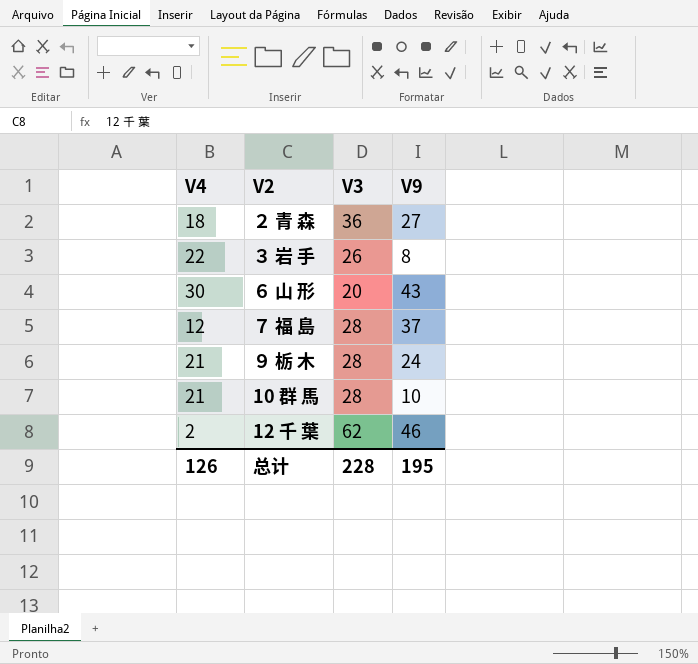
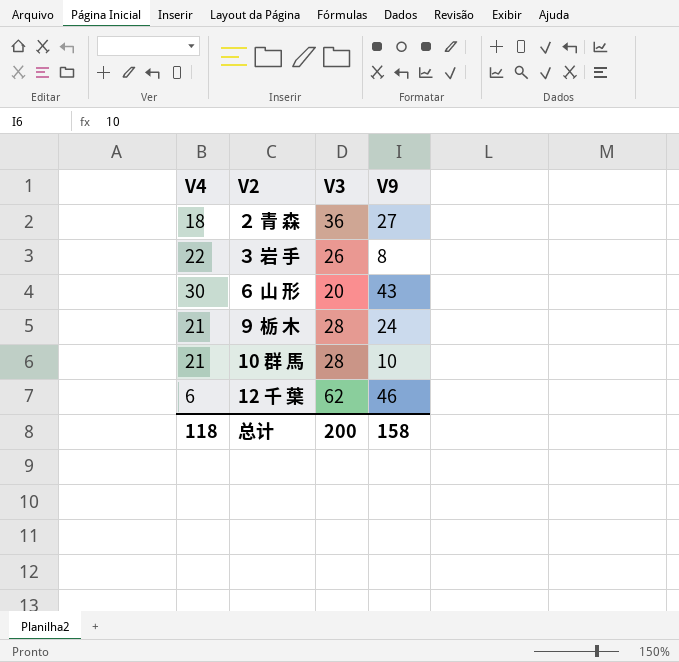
row ７ 福 島: 12 | 28 | 37 -> none
12 千 葉 | V4: 2 -> 6
总计 | V4: 126 -> 118
总计 | V3: 228 -> 200
总计 | V9: 195 -> 158

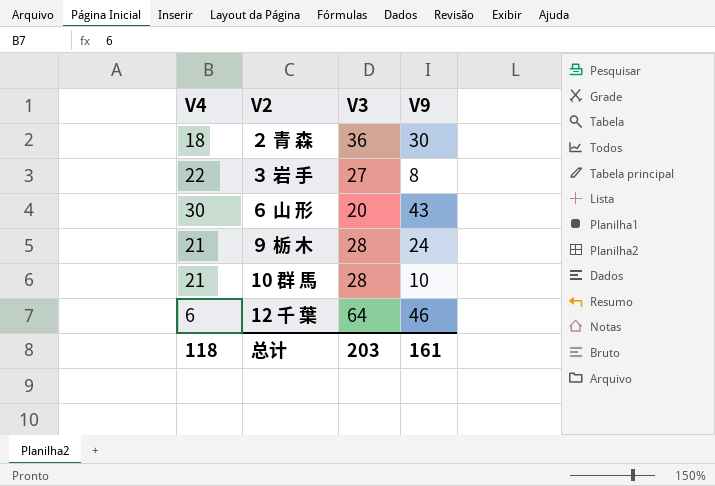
２ 青 森 | V9: 27 -> 30
３ 岩 手 | V3: 26 -> 27
12 千 葉 | V3: 62 -> 64
总计 | V3: 200 -> 203
总计 | V9: 158 -> 161

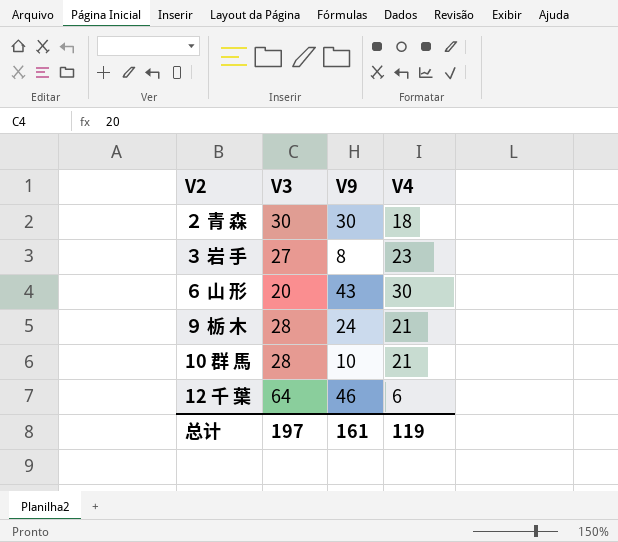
column V4 | position: 1 -> 4
２ 青 森 | V3: 36 -> 30
３ 岩 手 | V4: 22 -> 23
总计 | V3: 203 -> 197
总计 | V4: 118 -> 119

